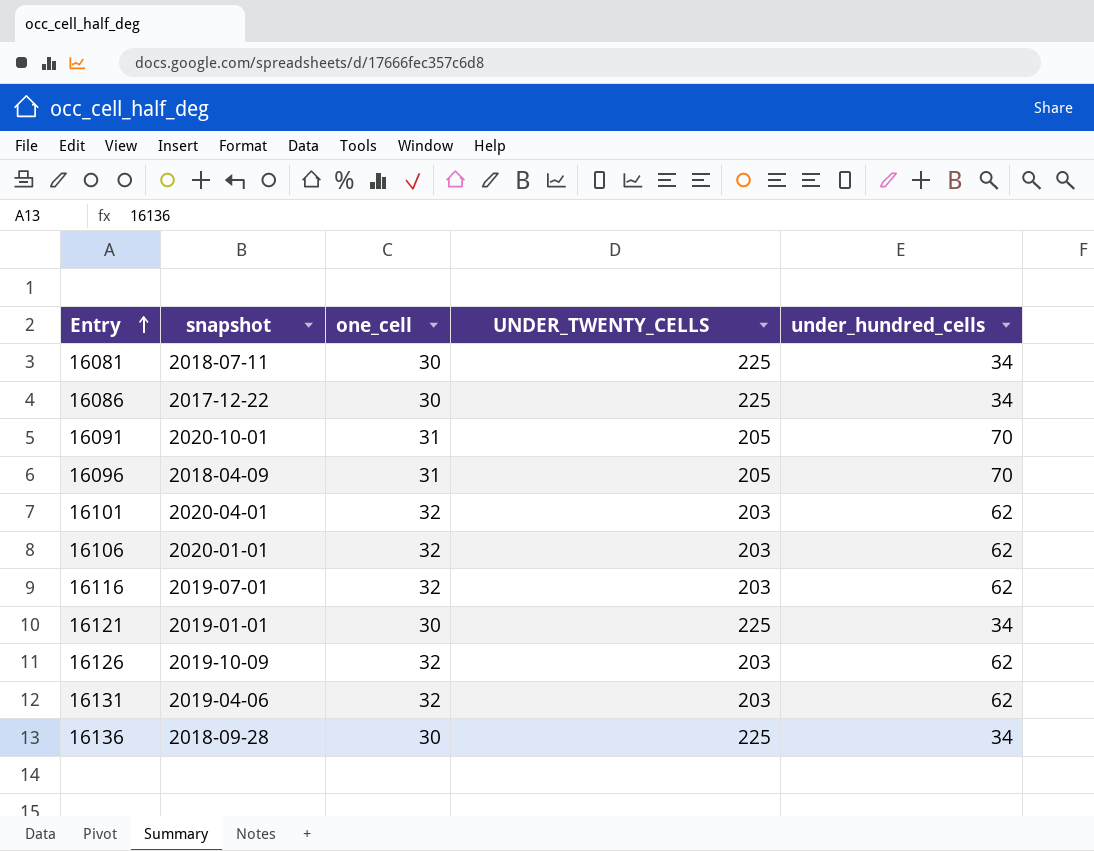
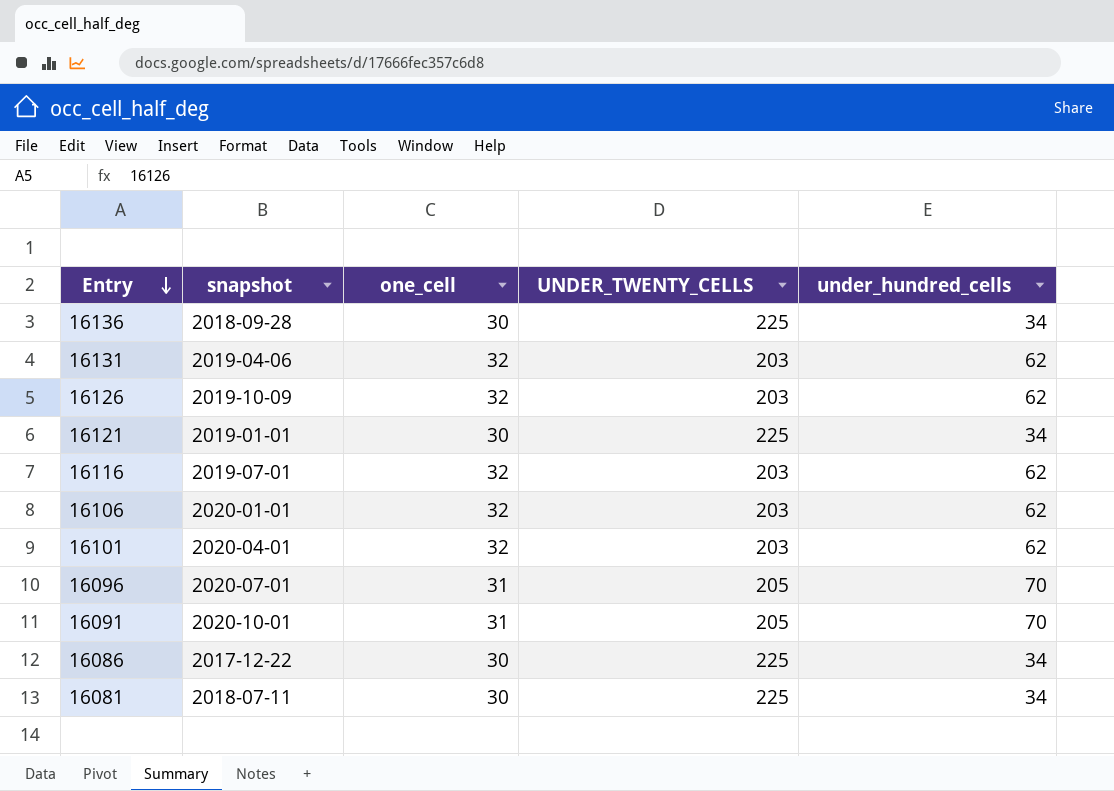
row order: Entry ascending -> Entry descending
16096 | snapshot: 2018-04-09 -> 2020-07-01

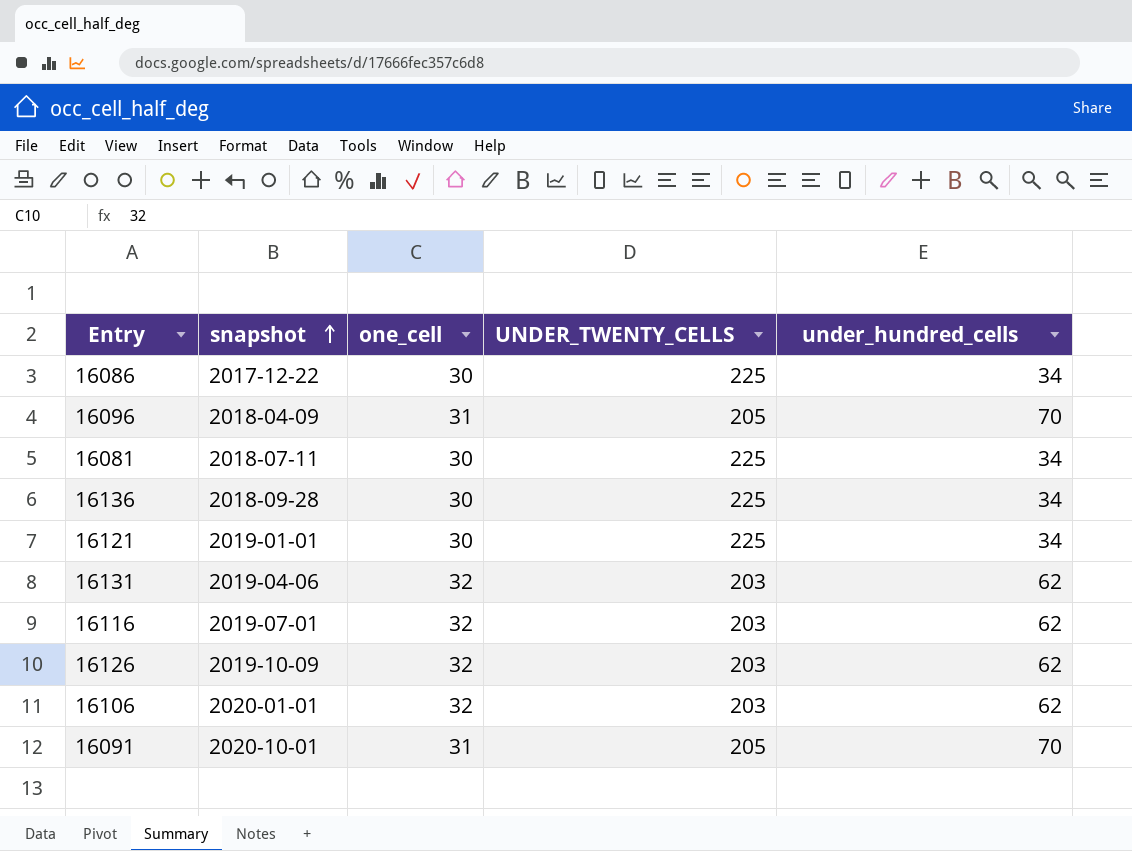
row order: Entry descending -> snapshot ascending
row 16101: 2020-04-01 | 32 | 203 | 62 -> none
16096 | snapshot: 2020-07-01 -> 2018-04-09

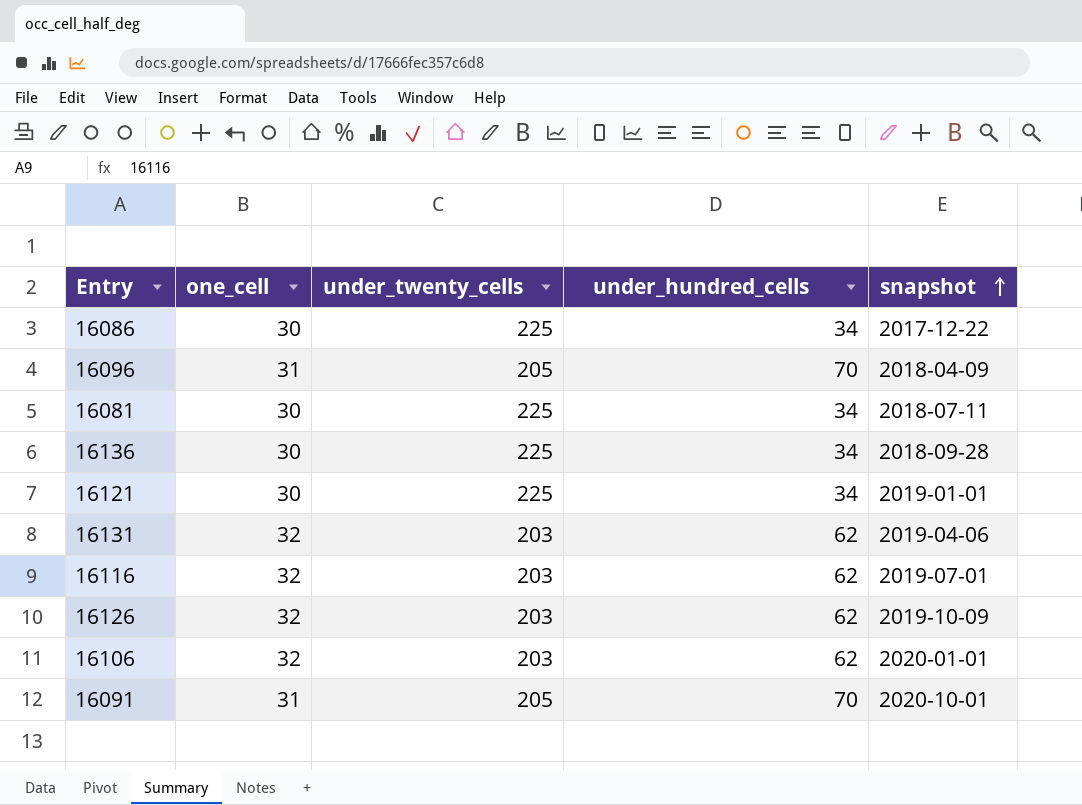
column name: UNDER_TWENTY_CELLS -> under_twenty_cells
column snapshot | position: 2 -> 5

